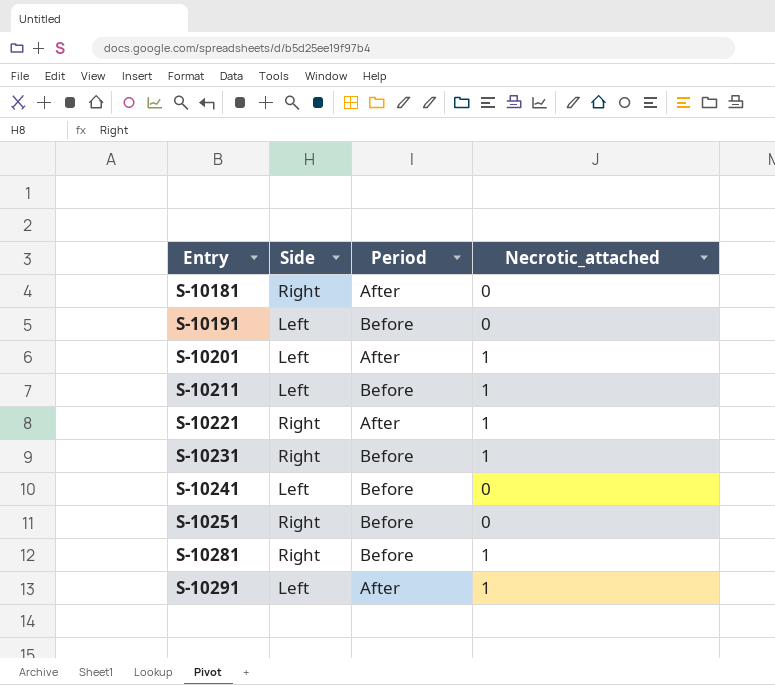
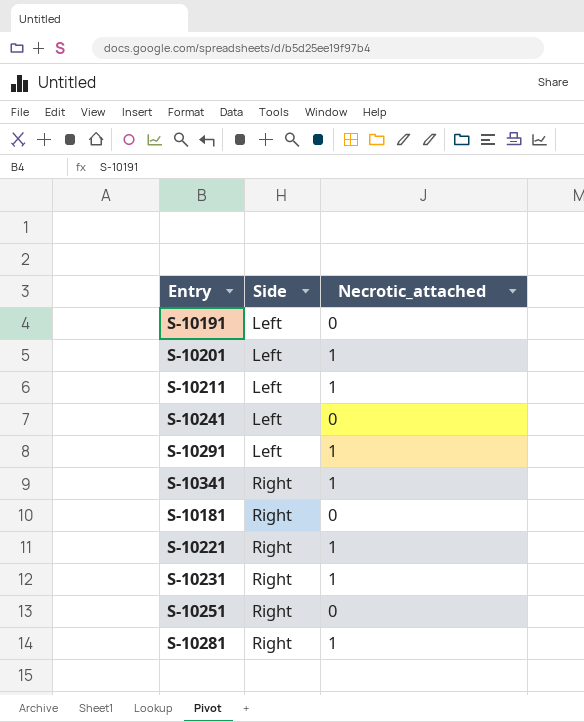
row order: Entry ascending -> Side ascending
column Period | position: 3 -> none
row S-10341: none -> Right | 1

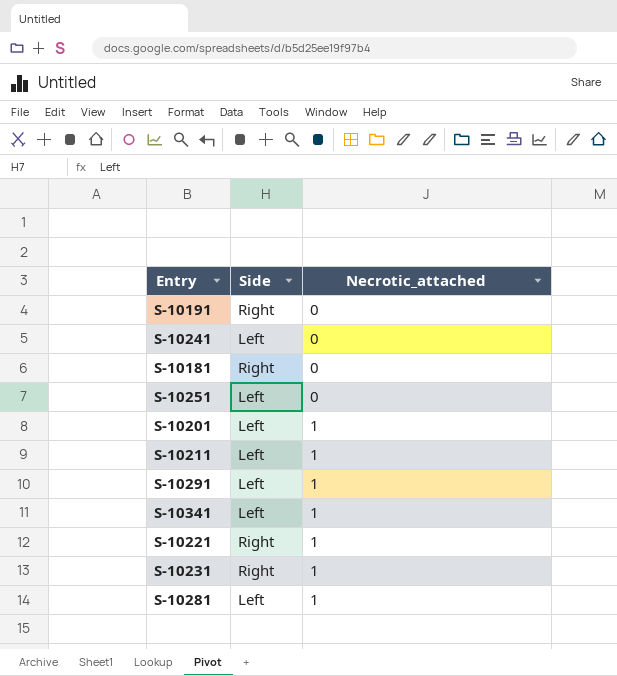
row order: Side ascending -> Necrotic_attached ascending
S-10191 | Side: Left -> Right
S-10251 | Side: Right -> Left
S-10341 | Side: Right -> Left
S-10281 | Side: Right -> Left

